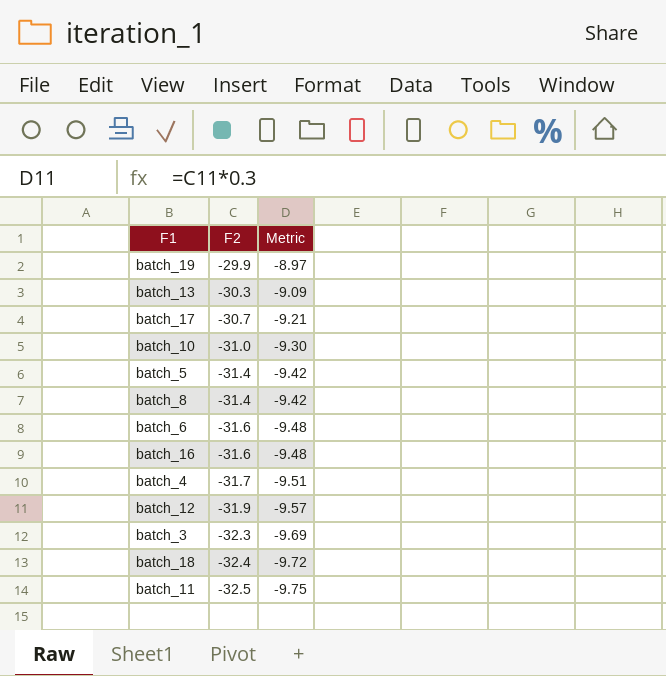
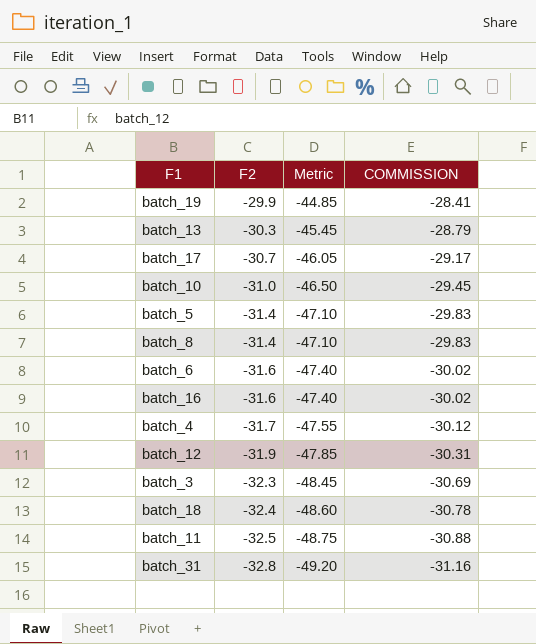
column Metric | formula: [F2] * 0.3 -> [F2] * 1.5
column COMMISSION | formula: none -> [F2] * 0.95
row batch_31: none -> -32.8 | -49.20 | -31.16

